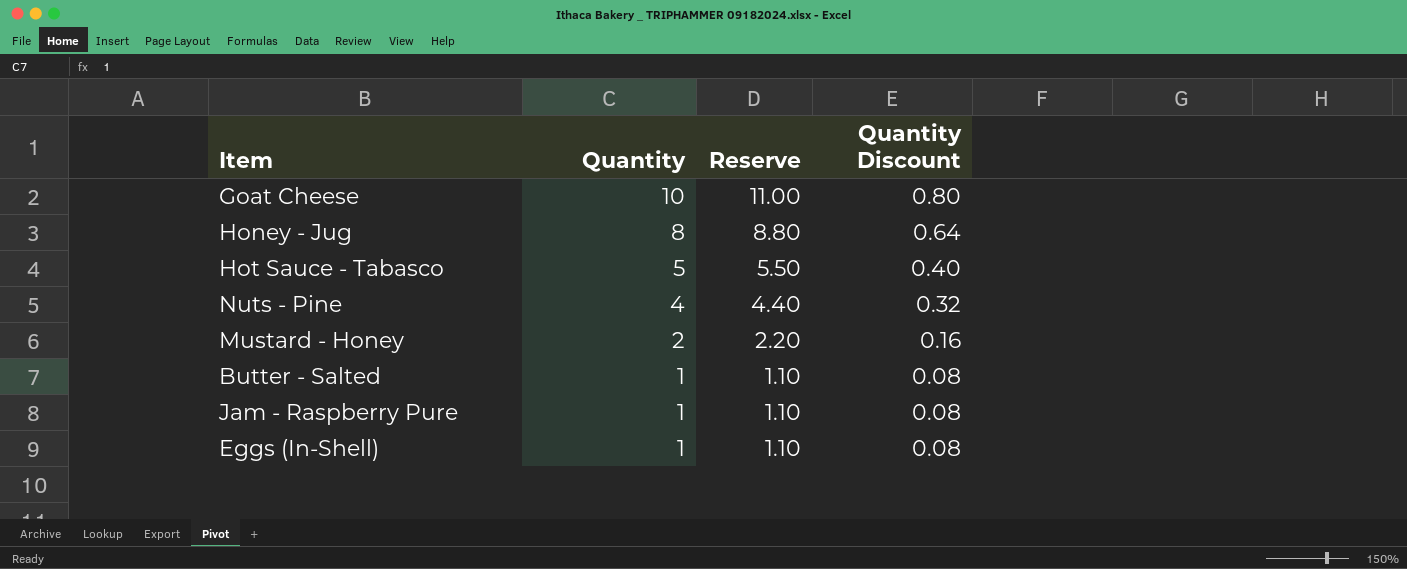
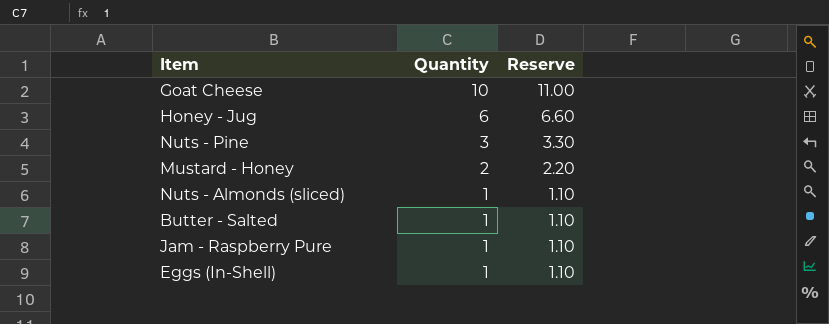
column Quantity Discount | formula: [Quantity] * 0.08 -> none
row Hot Sauce - Tabasco: 5 | 5.50 | 0.40 -> none
Honey - Jug | Quantity: 8 -> 6
Honey - Jug | Reserve: 8.80 -> 6.60
Nuts - Pine | Quantity: 4 -> 3
Nuts - Pine | Reserve: 4.40 -> 3.30
row Nuts - Almonds (sliced): none -> 1 | 1.10

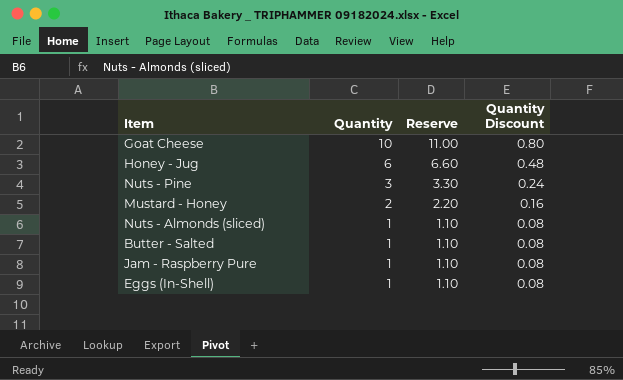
column Quantity Discount | formula: none -> [Quantity] * 0.08

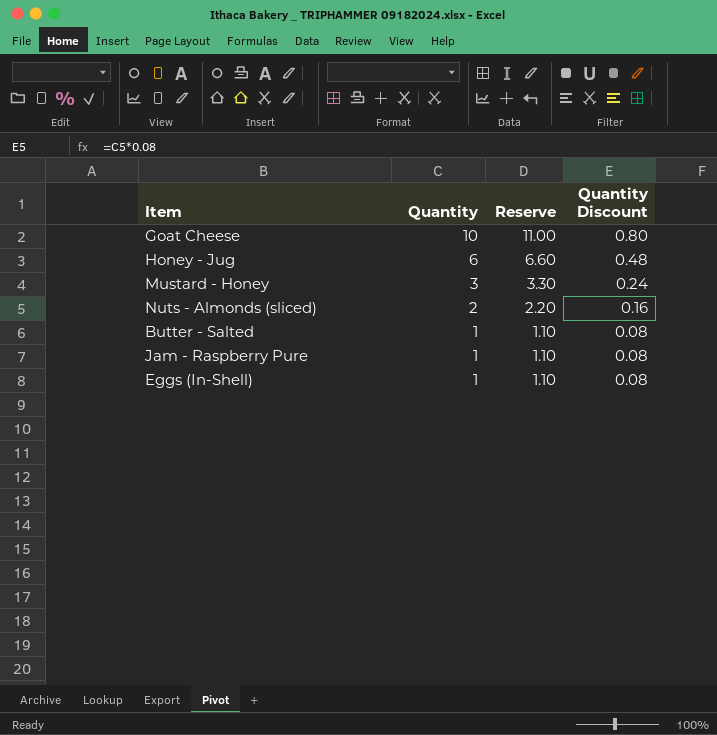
row Nuts - Pine: 3 | 3.30 | 0.24 -> none
Mustard - Honey | Quantity: 2 -> 3
Mustard - Honey | Reserve: 2.20 -> 3.30
Mustard - Honey | Quantity Discount: 0.16 -> 0.24
Nuts - Almonds (sliced) | Quantity: 1 -> 2
Nuts - Almonds (sliced) | Reserve: 1.10 -> 2.20
Nuts - Almonds (sliced) | Quantity Discount: 0.08 -> 0.16

